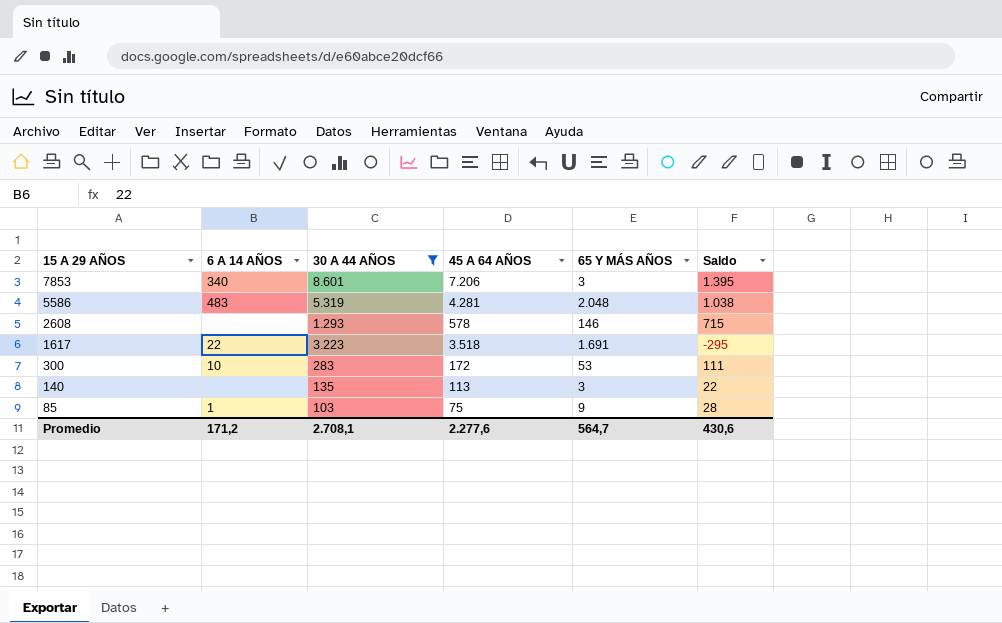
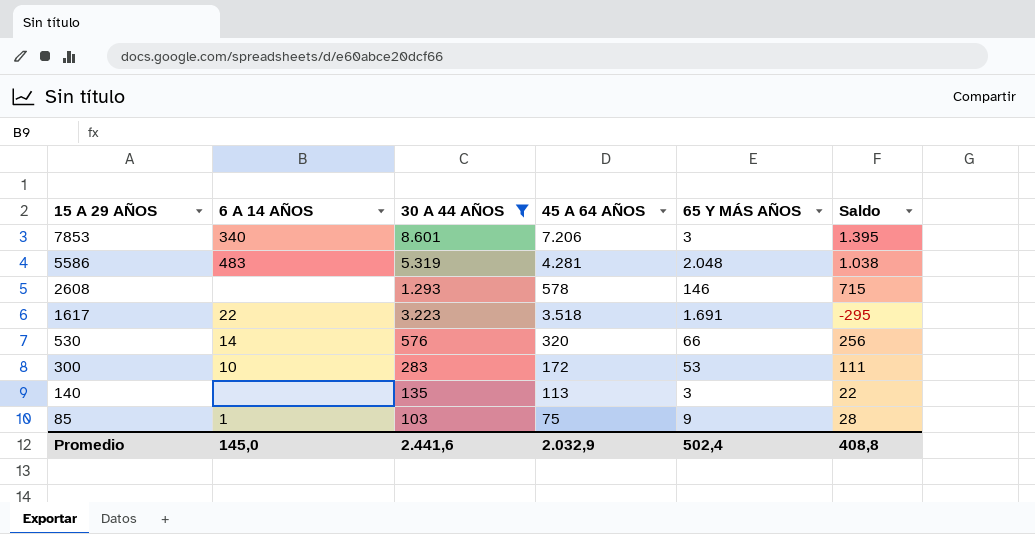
row 530: none -> 14 | 576 | 320 | 66 | 256
Promedio | 6 A 14 AÑOS: 171,2 -> 145,0
Promedio | 30 A 44 AÑOS: 2.708,1 -> 2.441,6
Promedio | 45 A 64 AÑOS: 2.277,6 -> 2.032,9
Promedio | 65 Y MÁS AÑOS: 564,7 -> 502,4
Promedio | Saldo: 430,6 -> 408,8

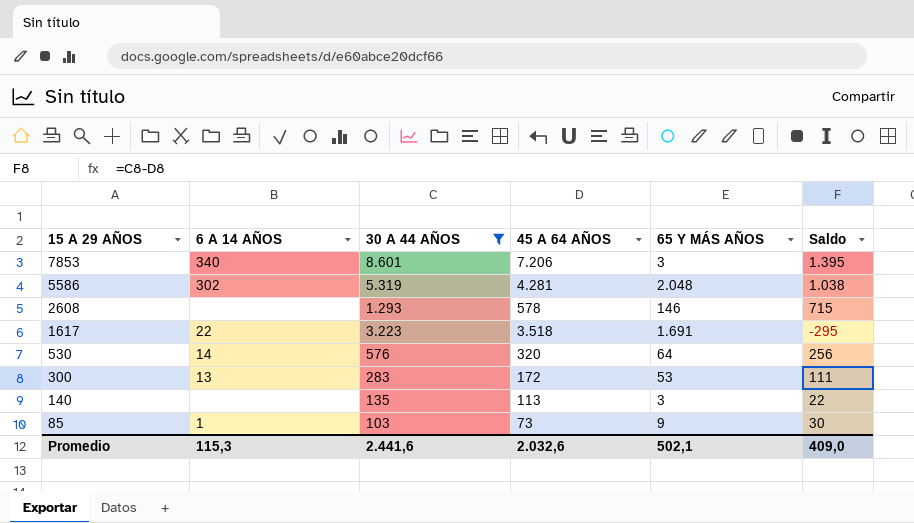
5586 | 6 A 14 AÑOS: 483 -> 302
530 | 65 Y MÁS AÑOS: 66 -> 64
300 | 6 A 14 AÑOS: 10 -> 13
85 | 45 A 64 AÑOS: 75 -> 73
85 | Saldo: 28 -> 30
Promedio | 6 A 14 AÑOS: 145,0 -> 115,3
Promedio | 45 A 64 AÑOS: 2.032,9 -> 2.032,6
Promedio | 65 Y MÁS AÑOS: 502,4 -> 502,1
Promedio | Saldo: 408,8 -> 409,0

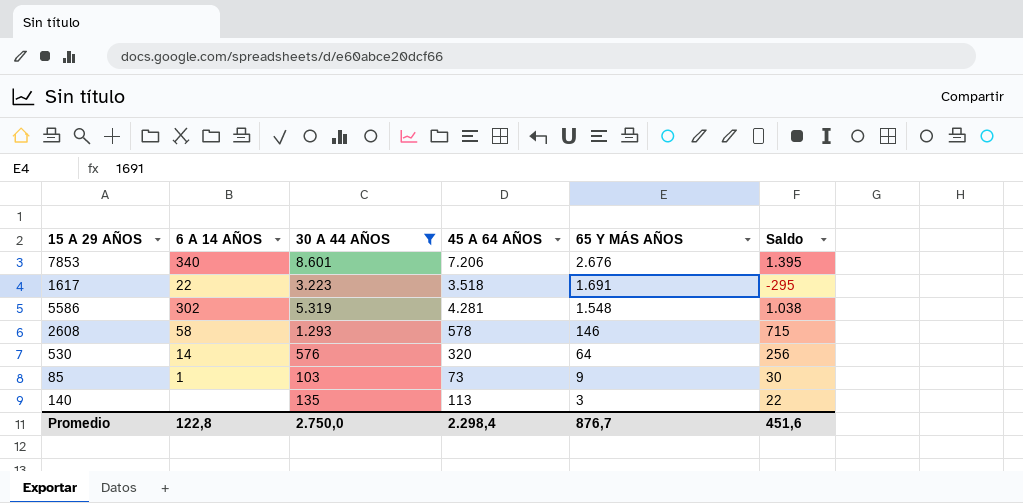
row order: 15 A 29 AÑOS descending -> 65 Y MÁS AÑOS descending
row 300: 13 | 283 | 172 | 53 | 111 -> none
7853 | 65 Y MÁS AÑOS: 3 -> 2.676
5586 | 65 Y MÁS AÑOS: 2.048 -> 1.548
2608 | 6 A 14 AÑOS: none -> 58
Promedio | 6 A 14 AÑOS: 115,3 -> 122,8
Promedio | 30 A 44 AÑOS: 2.441,6 -> 2.750,0
Promedio | 45 A 64 AÑOS: 2.032,6 -> 2.298,4
Promedio | 65 Y MÁS AÑOS: 502,1 -> 876,7
Promedio | Saldo: 409,0 -> 451,6

